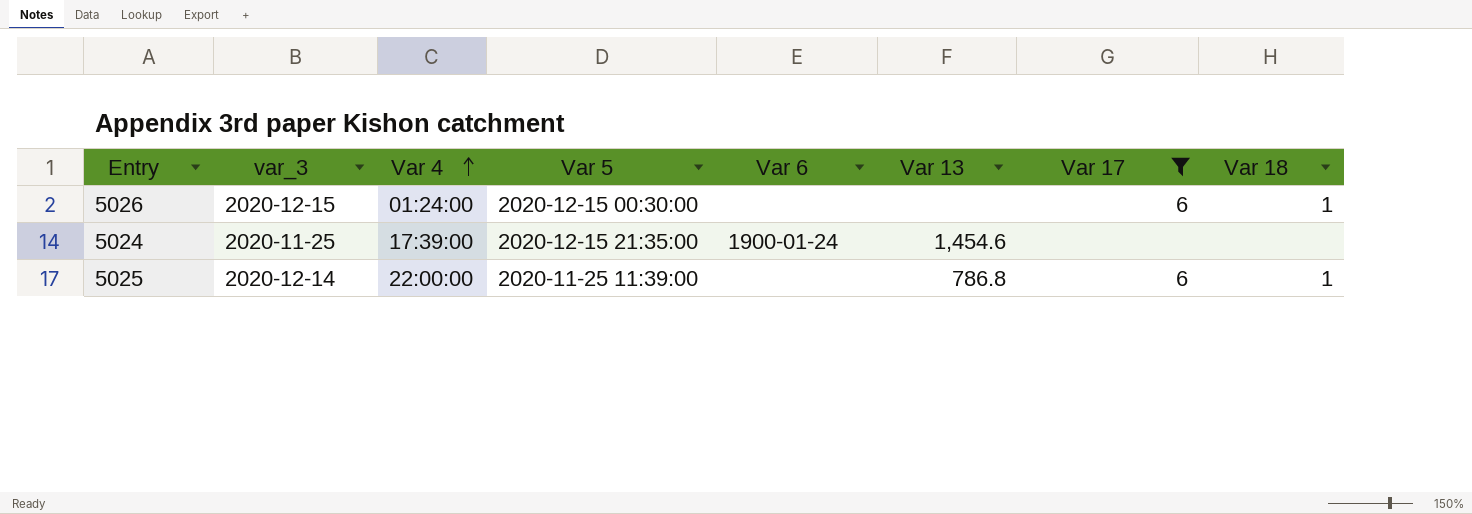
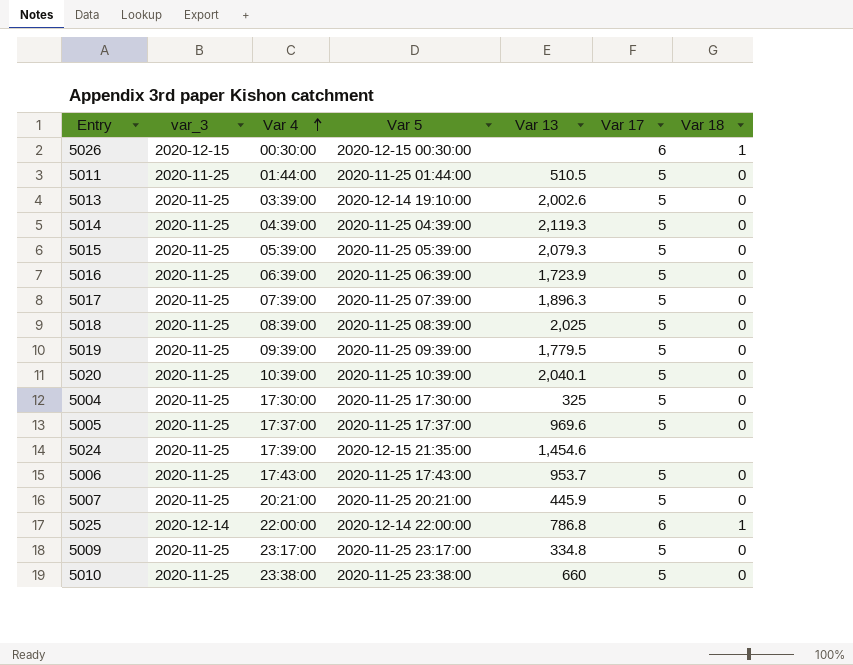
filter: Var 17 != 5 -> none
column Var 6 | position: 5 -> none
5026 | Var 4: 01:24:00 -> 00:30:00
5025 | Var 5: 2020-11-25 11:39:00 -> 2020-12-14 22:00:00

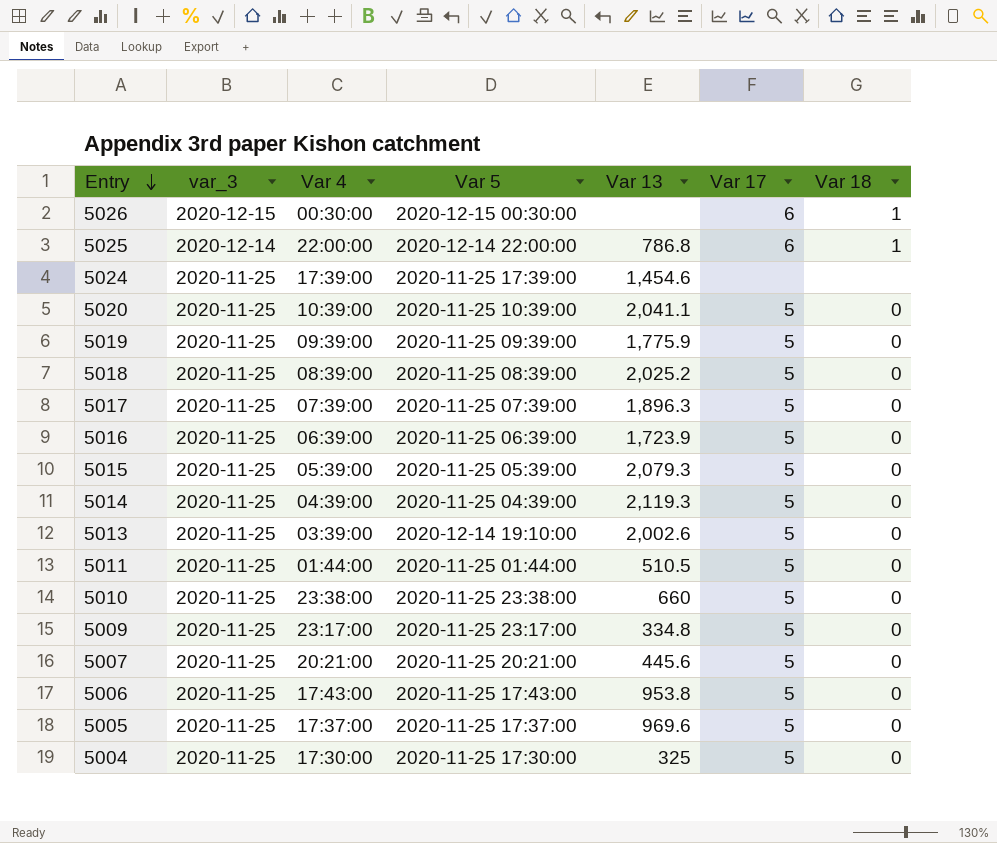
row order: Var 4 ascending -> Entry descending
5024 | Var 5: 2020-12-15 21:35:00 -> 2020-11-25 17:39:00
5020 | Var 13: 2,040.1 -> 2,041.1
5019 | Var 13: 1,779.5 -> 1,775.9
5018 | Var 13: 2,025 -> 2,025.2
5007 | Var 13: 445.9 -> 445.6
5006 | Var 13: 953.7 -> 953.8

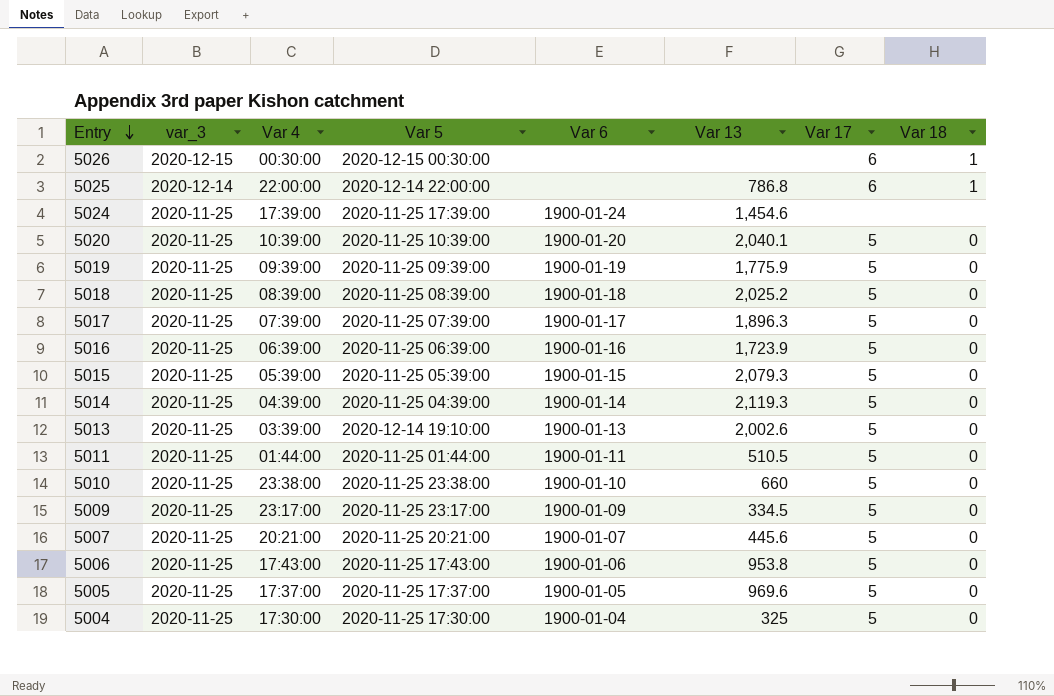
column Var 6 | position: none -> 5
5020 | Var 13: 2,041.1 -> 2,040.1
5009 | Var 13: 334.8 -> 334.5

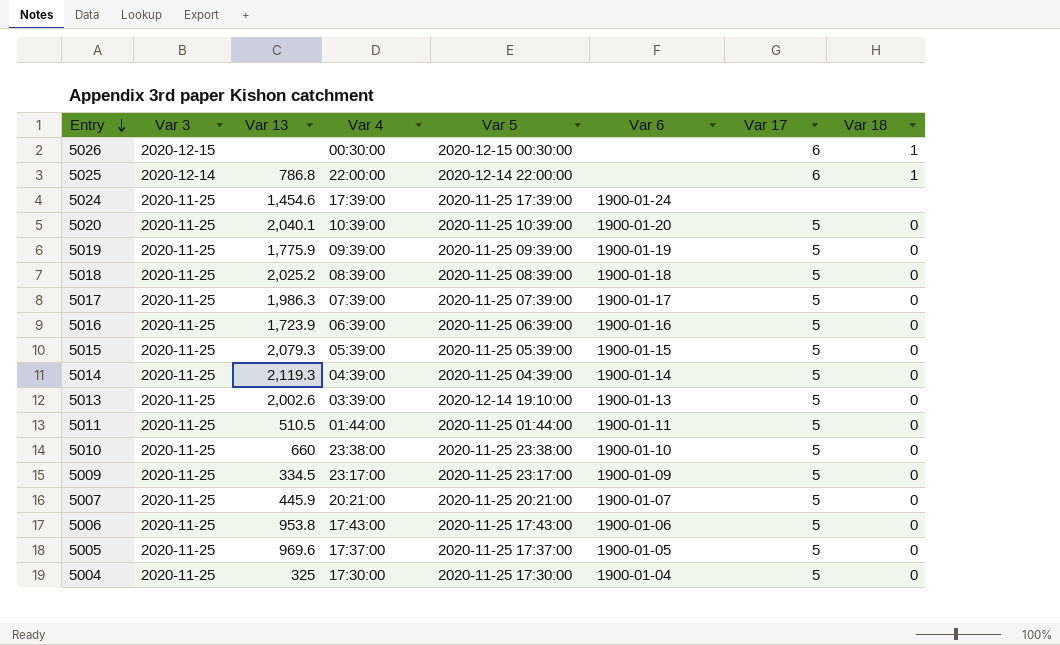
column name: var_3 -> Var 3
column Var 13 | position: 6 -> 3
5017 | Var 13: 1,896.3 -> 1,986.3
5007 | Var 13: 445.6 -> 445.9

